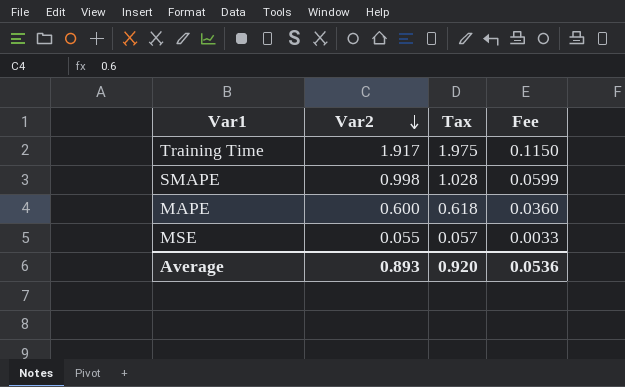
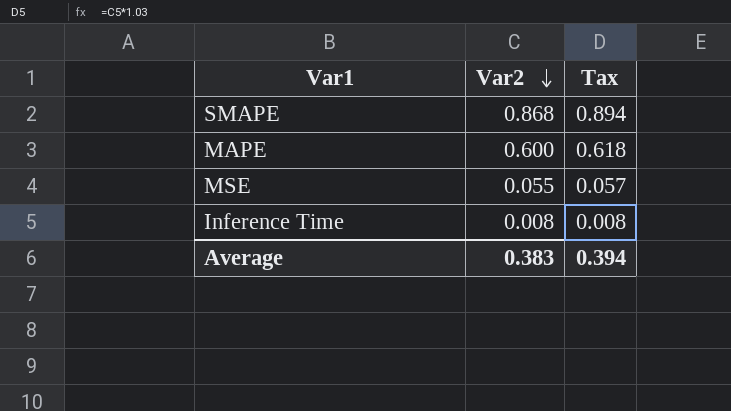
column Fee | formula: [Var2] * 0.06 -> none
row Training Time: 1.917 | 1.975 | 0.1150 -> none
SMAPE | Var2: 0.998 -> 0.868
SMAPE | Tax: 1.028 -> 0.894
row Inference Time: none -> 0.008 | 0.008
Average | Var2: 0.893 -> 0.383
Average | Tax: 0.920 -> 0.394

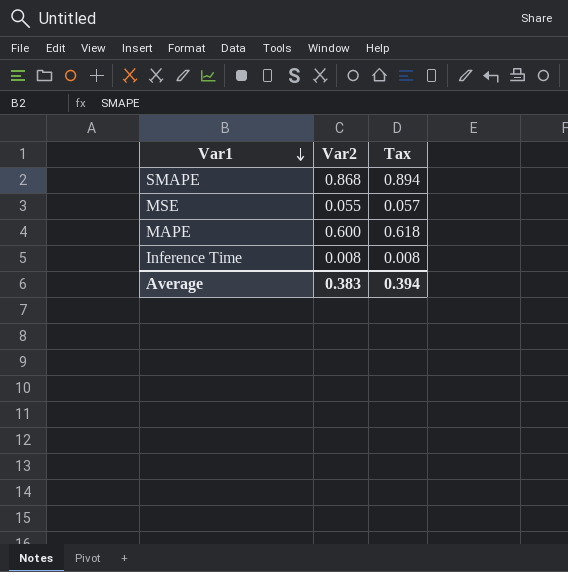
row order: Var2 descending -> Var1 descending

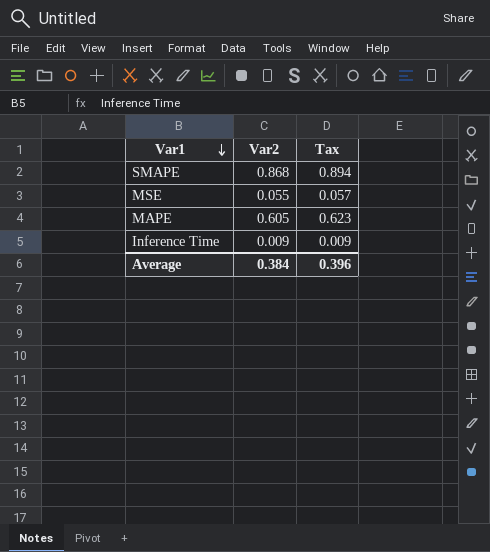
MAPE | Var2: 0.600 -> 0.605
MAPE | Tax: 0.618 -> 0.623
Inference Time | Var2: 0.008 -> 0.009
Inference Time | Tax: 0.008 -> 0.009
Average | Var2: 0.383 -> 0.384
Average | Tax: 0.394 -> 0.396

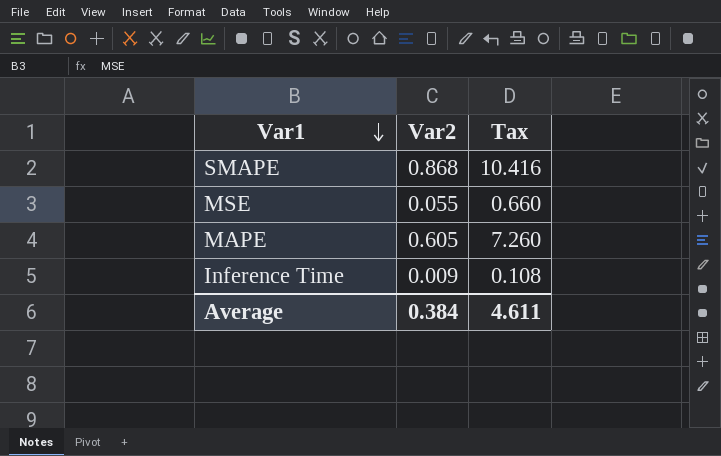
column Tax | formula: [Var2] * 1.03 -> [Var2] * 12
Average | Tax: 0.396 -> 4.611

